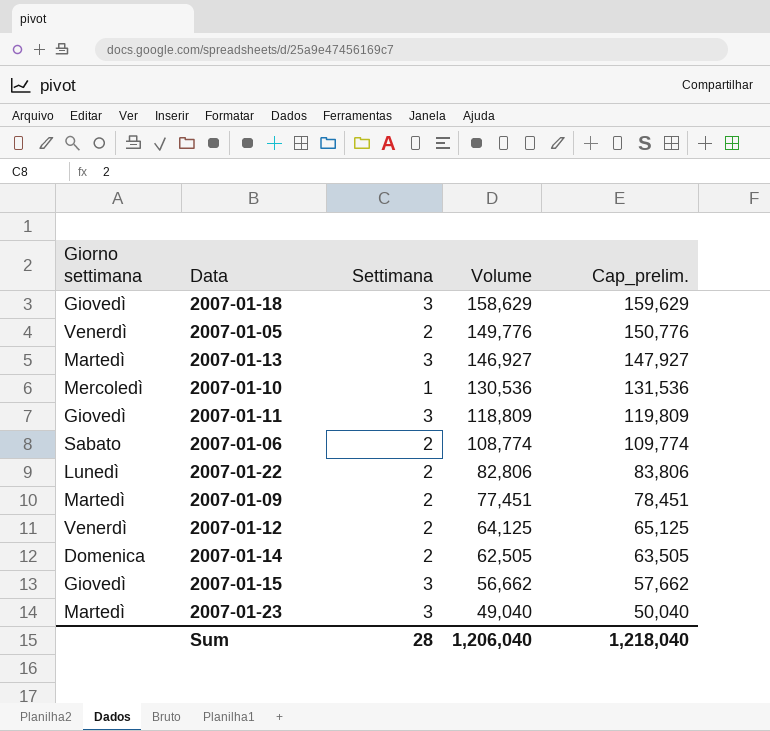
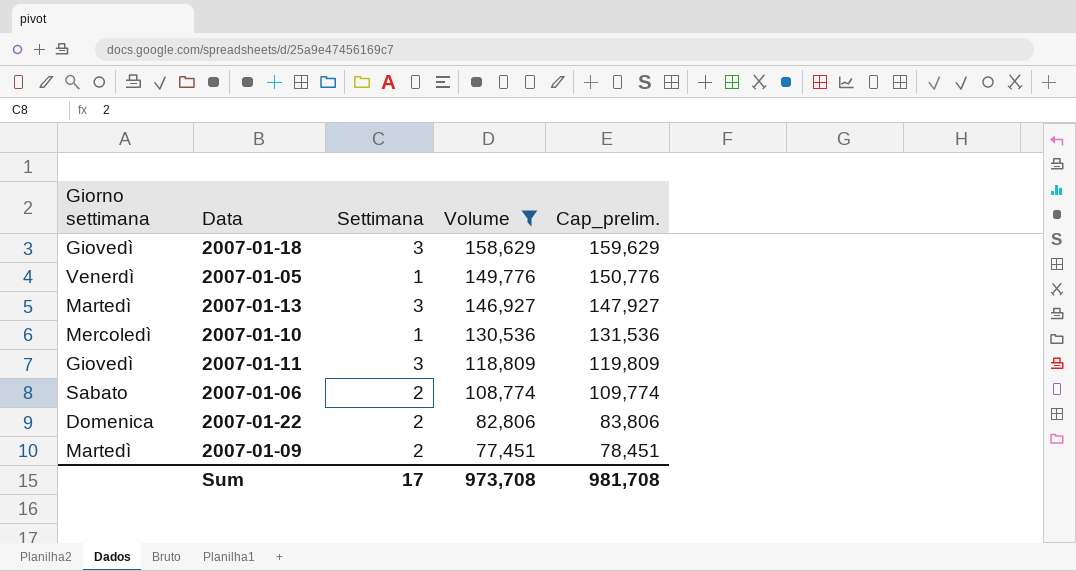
filter: none -> Volume >= 77,451
2007-01-05 | Settimana: 2 -> 1
2007-01-22 | Giorno settimana: Lunedì -> Domenica
Sum | Settimana: 28 -> 17
Sum | Volume: 1,206,040 -> 973,708
Sum | Cap_prelim.: 1,218,040 -> 981,708

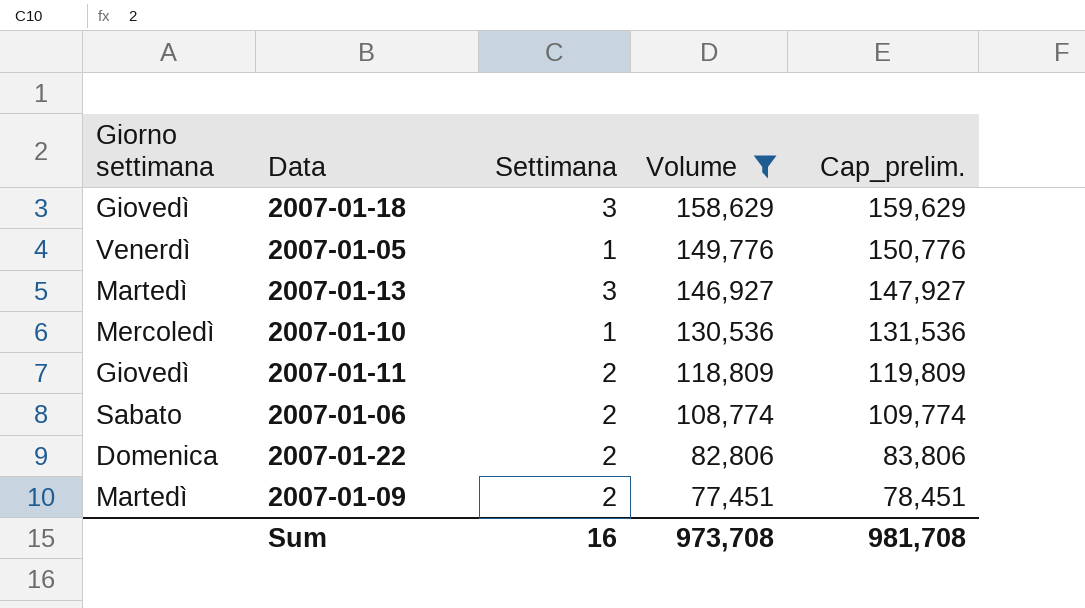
2007-01-11 | Settimana: 3 -> 2
Sum | Settimana: 17 -> 16

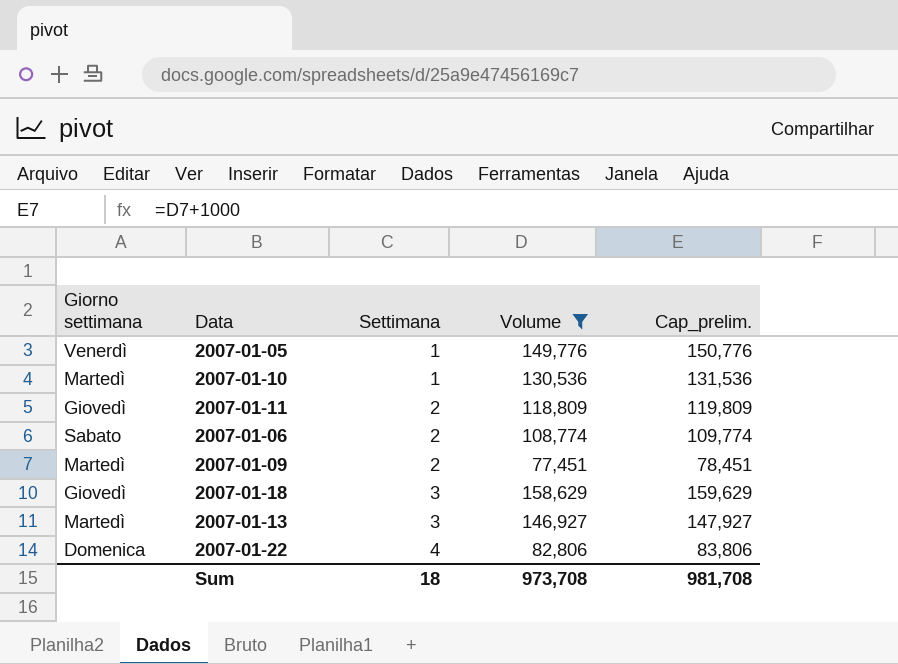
row order: Volume descending -> Settimana ascending
2007-01-10 | Giorno settimana: Mercoledì -> Martedì
2007-01-22 | Settimana: 2 -> 4
Sum | Settimana: 16 -> 18

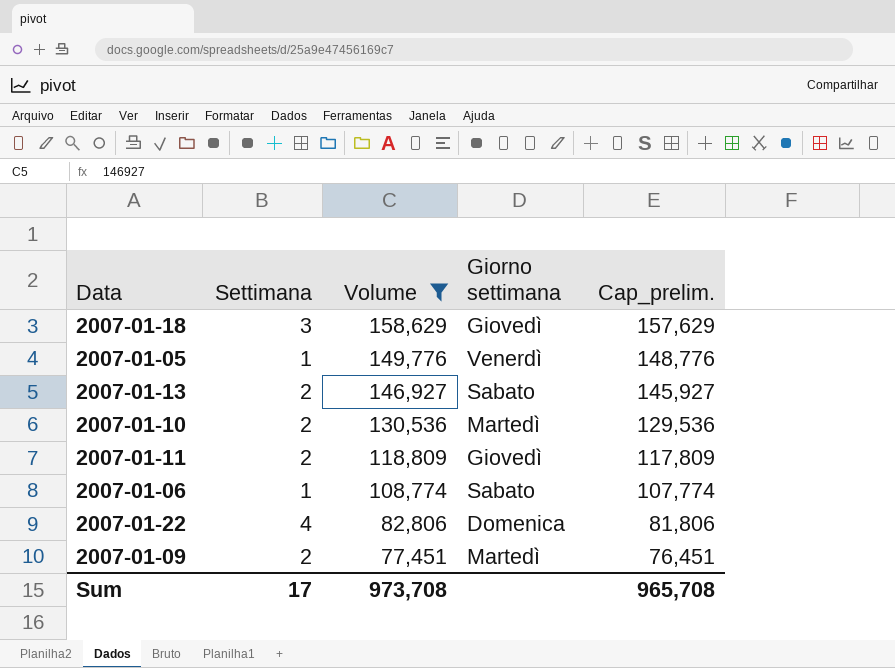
row order: Settimana ascending -> Volume descending
column Giorno settimana | position: 1 -> 4
column Cap_prelim. | formula: [Volume] + 1000 -> [Volume] - 1000
2007-01-13 | Settimana: 3 -> 2
2007-01-13 | Giorno settimana: Martedì -> Sabato
2007-01-10 | Settimana: 1 -> 2
2007-01-06 | Settimana: 2 -> 1
Sum | Settimana: 18 -> 17
Sum | Cap_prelim.: 981,708 -> 965,708

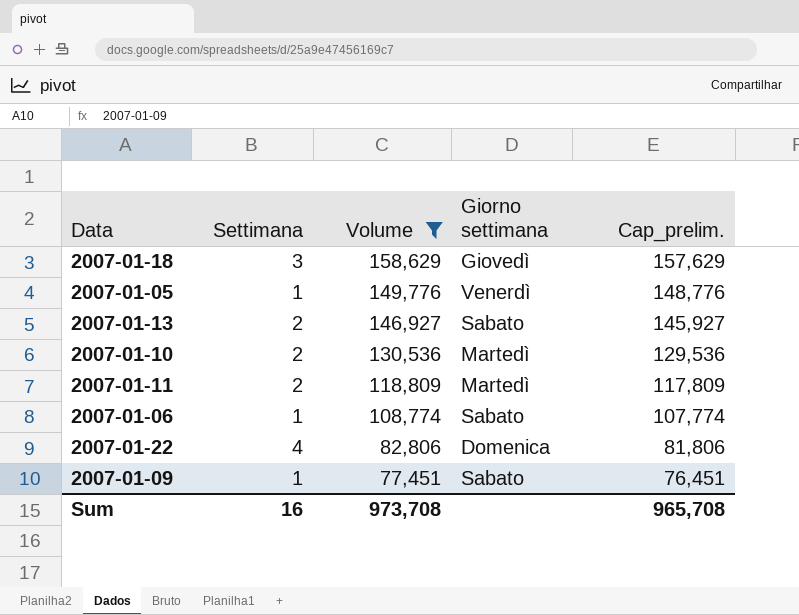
2007-01-11 | Giorno settimana: Giovedì -> Martedì
2007-01-09 | Settimana: 2 -> 1
2007-01-09 | Giorno settimana: Martedì -> Sabato
Sum | Settimana: 17 -> 16

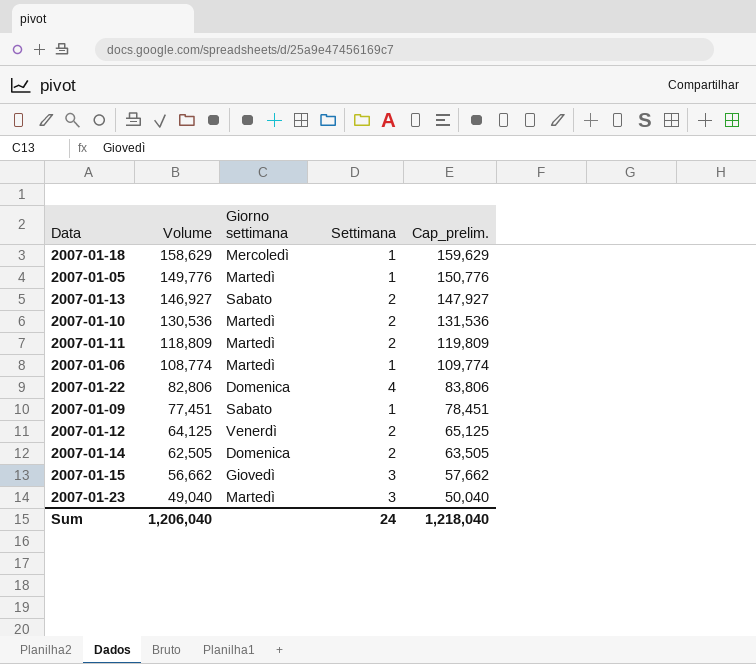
filter: Volume >= 77,451 -> none
column Settimana | position: 2 -> 4
column Cap_prelim. | formula: [Volume] - 1000 -> [Volume] + 1000
2007-01-18 | Giorno settimana: Giovedì -> Mercoledì
2007-01-18 | Settimana: 3 -> 1
2007-01-05 | Giorno settimana: Venerdì -> Martedì
2007-01-06 | Giorno settimana: Sabato -> Martedì
Sum | Volume: 973,708 -> 1,206,040
Sum | Settimana: 16 -> 24
Sum | Cap_prelim.: 965,708 -> 1,218,040

